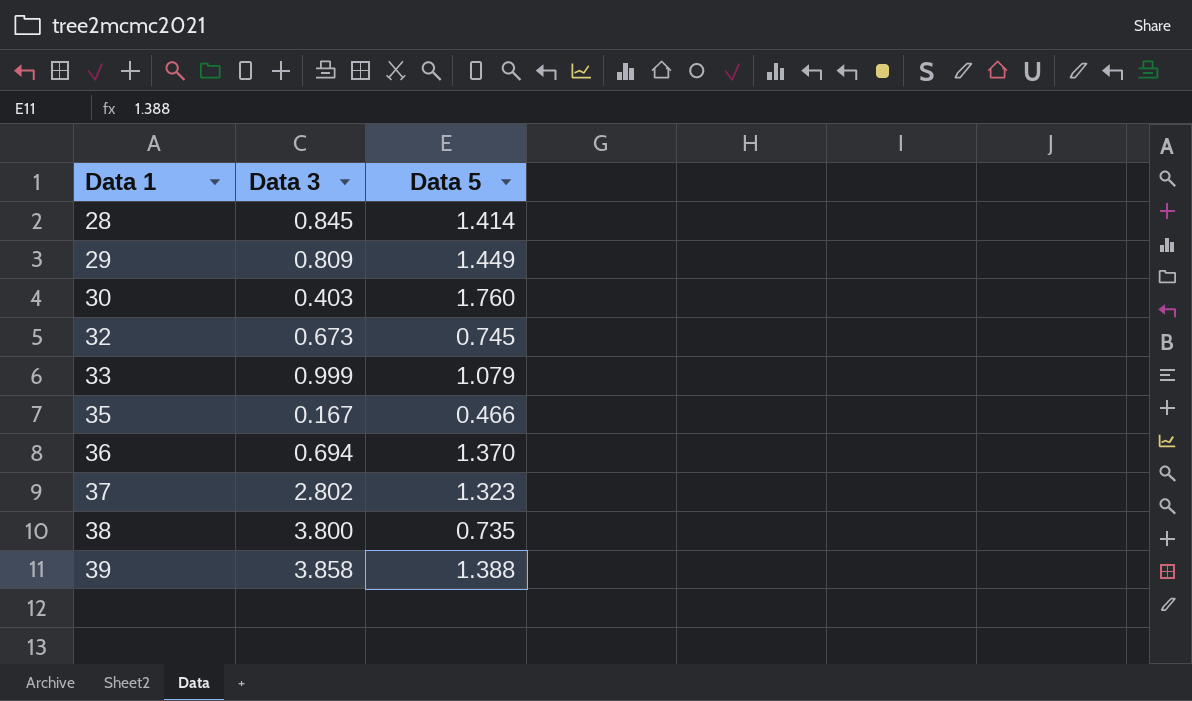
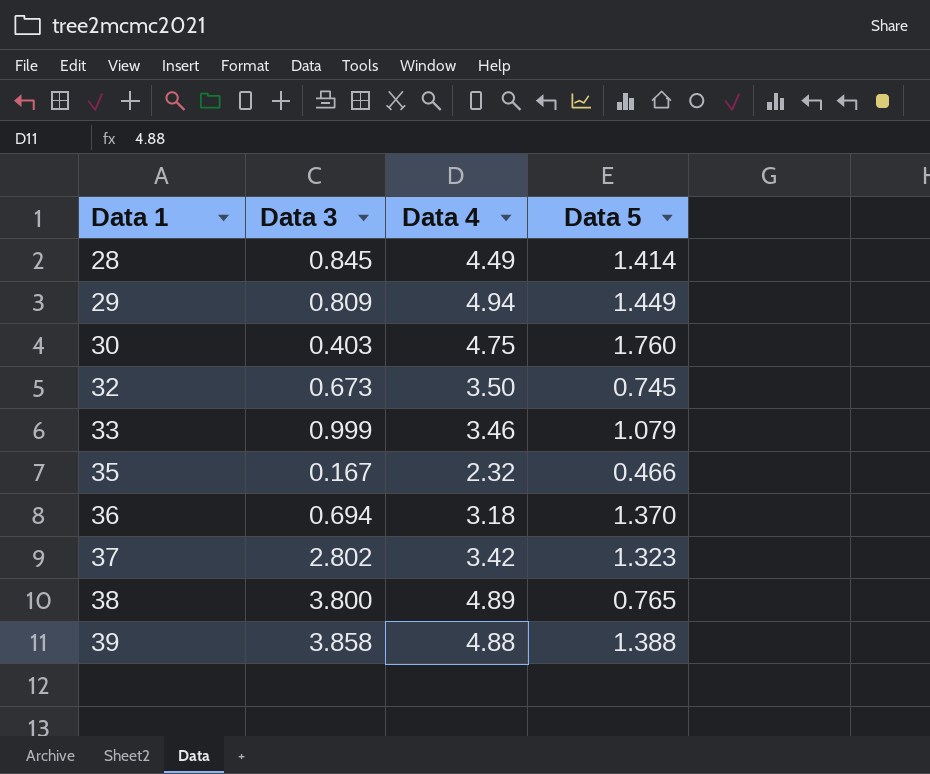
column Data 4 | position: none -> 3
38 | Data 5: 0.735 -> 0.765

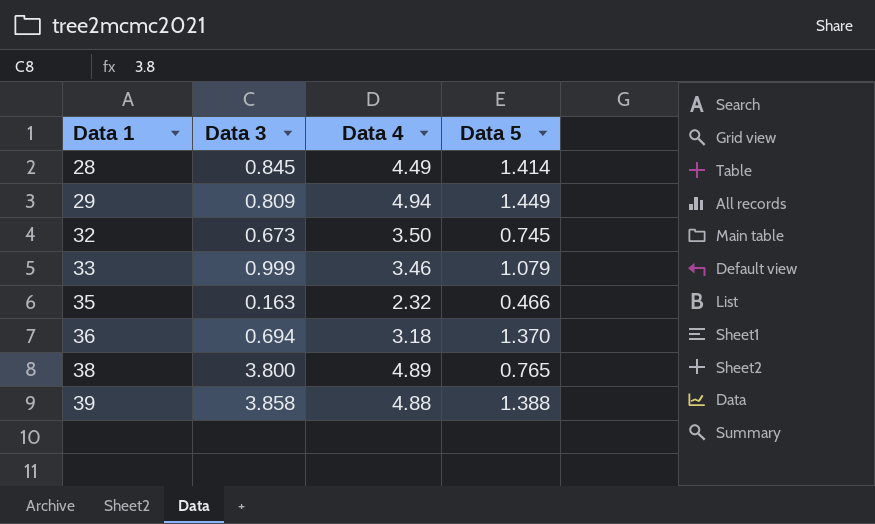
row 30: 0.403 | 4.75 | 1.760 -> none
row 37: 2.802 | 3.42 | 1.323 -> none
35 | Data 3: 0.167 -> 0.163

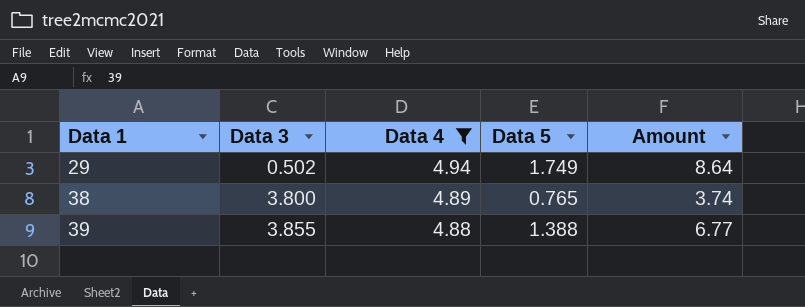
filter: none -> Data 4 >= 4.88
column Amount | formula: none -> [Data 4] * [Data 5]
29 | Data 3: 0.809 -> 0.502
29 | Data 5: 1.449 -> 1.749
39 | Data 3: 3.858 -> 3.855

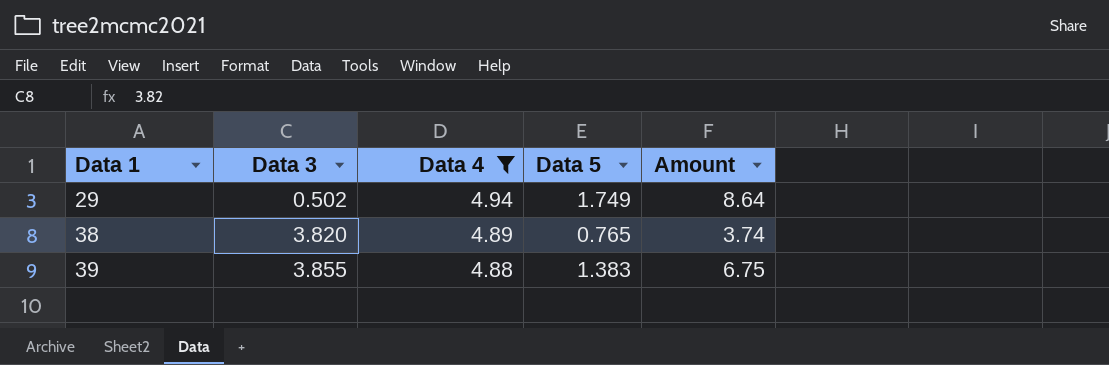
38 | Data 3: 3.800 -> 3.820
39 | Data 5: 1.388 -> 1.383
39 | Amount: 6.77 -> 6.75

